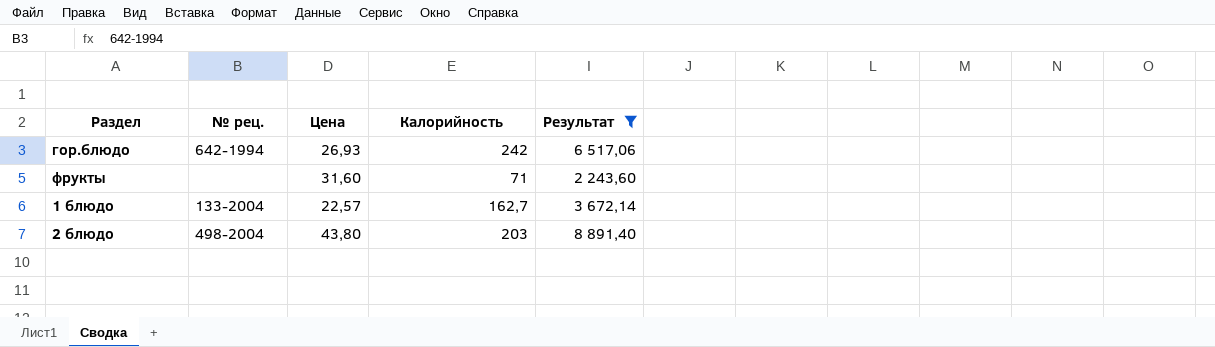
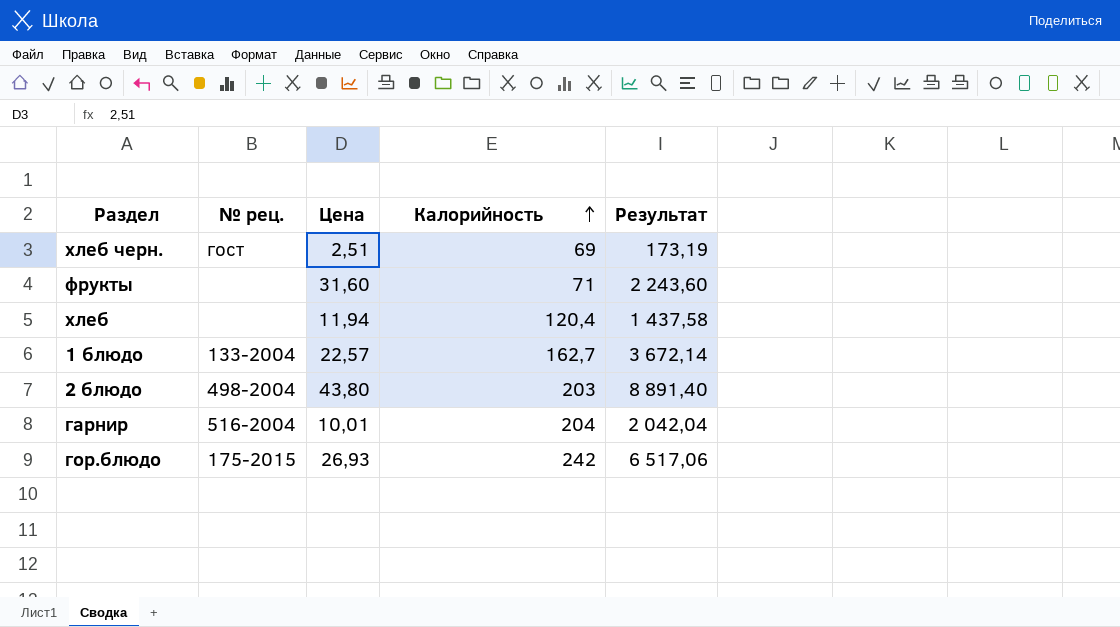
filter: Результат >= 2 243,60 -> none
row order: none -> Калорийность ascending
гор.блюдо | № рец.: 642-1994 -> 175-2015

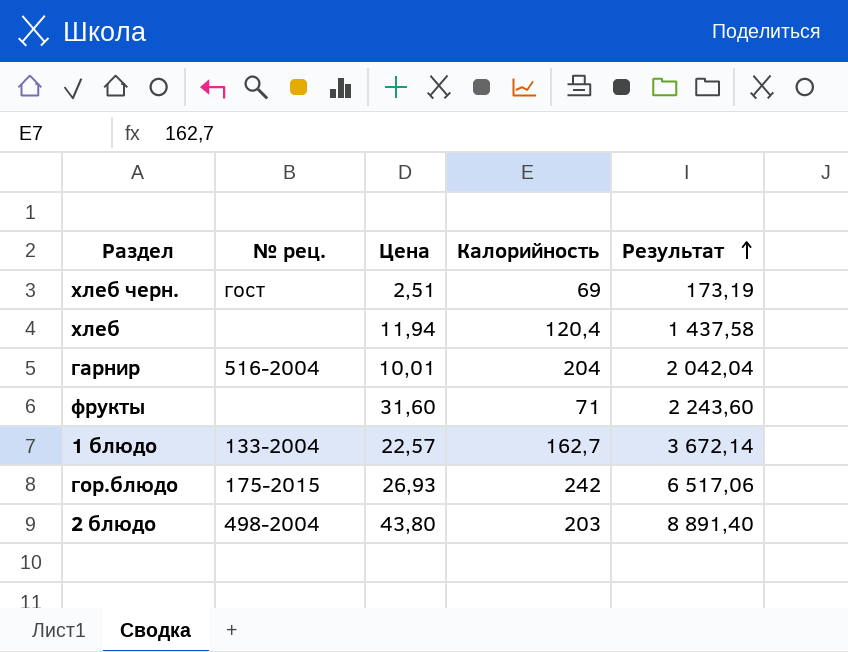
row order: Калорийность ascending -> Результат ascending

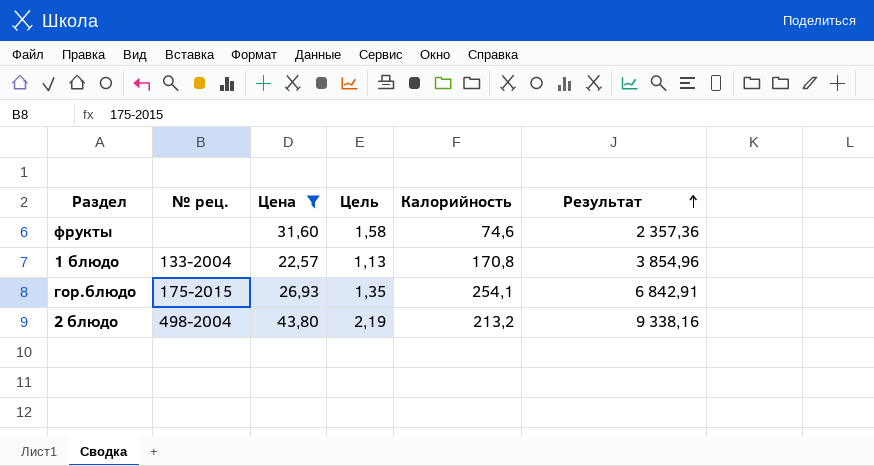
filter: none -> Цена >= 22,57
column Цель | formula: none -> [Цена] * 0,05
фрукты | Калорийность: 71 -> 74,6
фрукты | Результат: 2 243,60 -> 2 357,36
1 блюдо | Калорийность: 162,7 -> 170,8
1 блюдо | Результат: 3 672,14 -> 3 854,96
гор.блюдо | Калорийность: 242 -> 254,1
гор.блюдо | Результат: 6 517,06 -> 6 842,91
2 блюдо | Калорийность: 203 -> 213,2
2 блюдо | Результат: 8 891,40 -> 9 338,16

